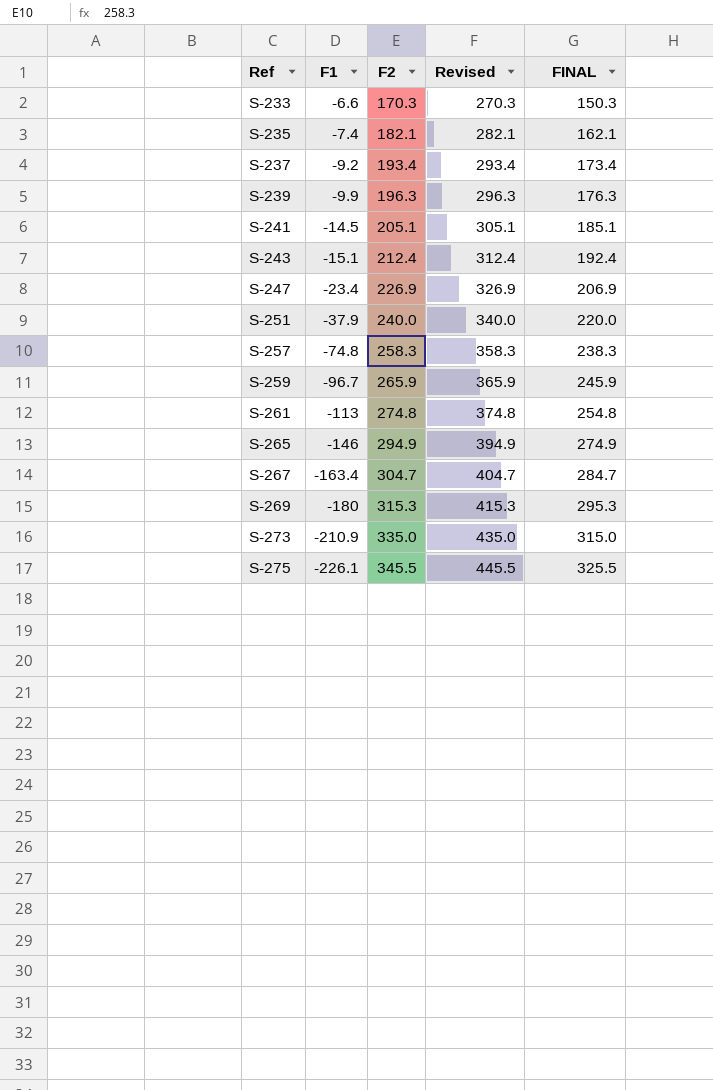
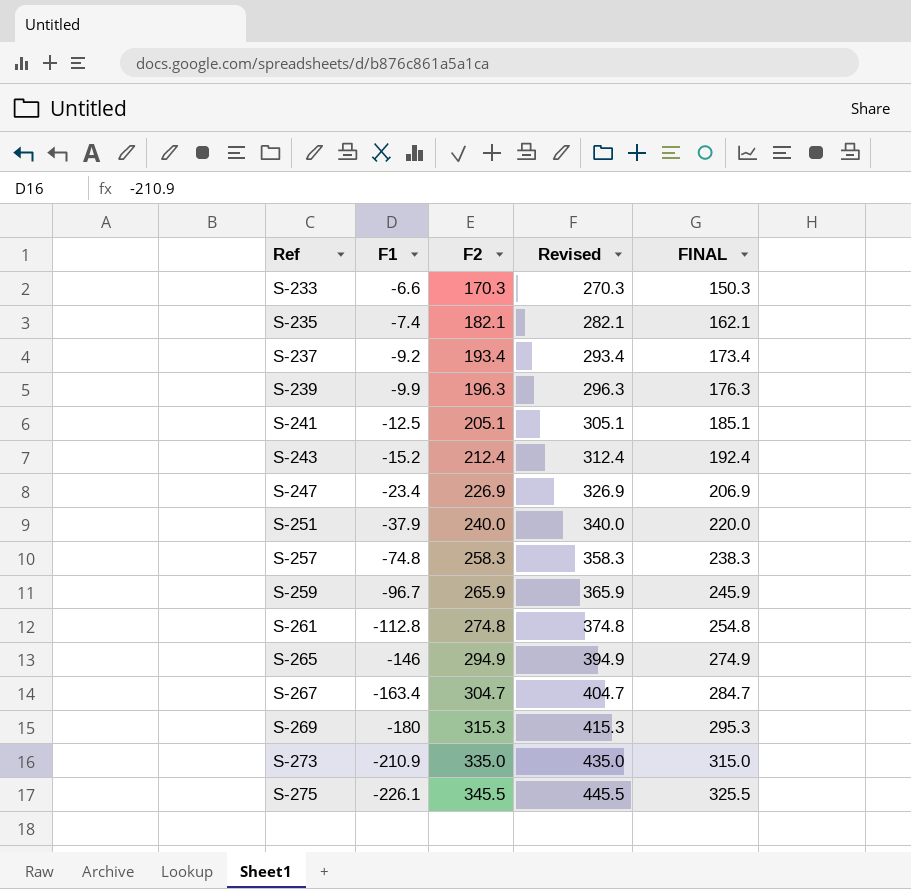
S-241 | F1: -14.5 -> -12.5
S-243 | F1: -15.1 -> -15.2
S-261 | F1: -113 -> -112.8

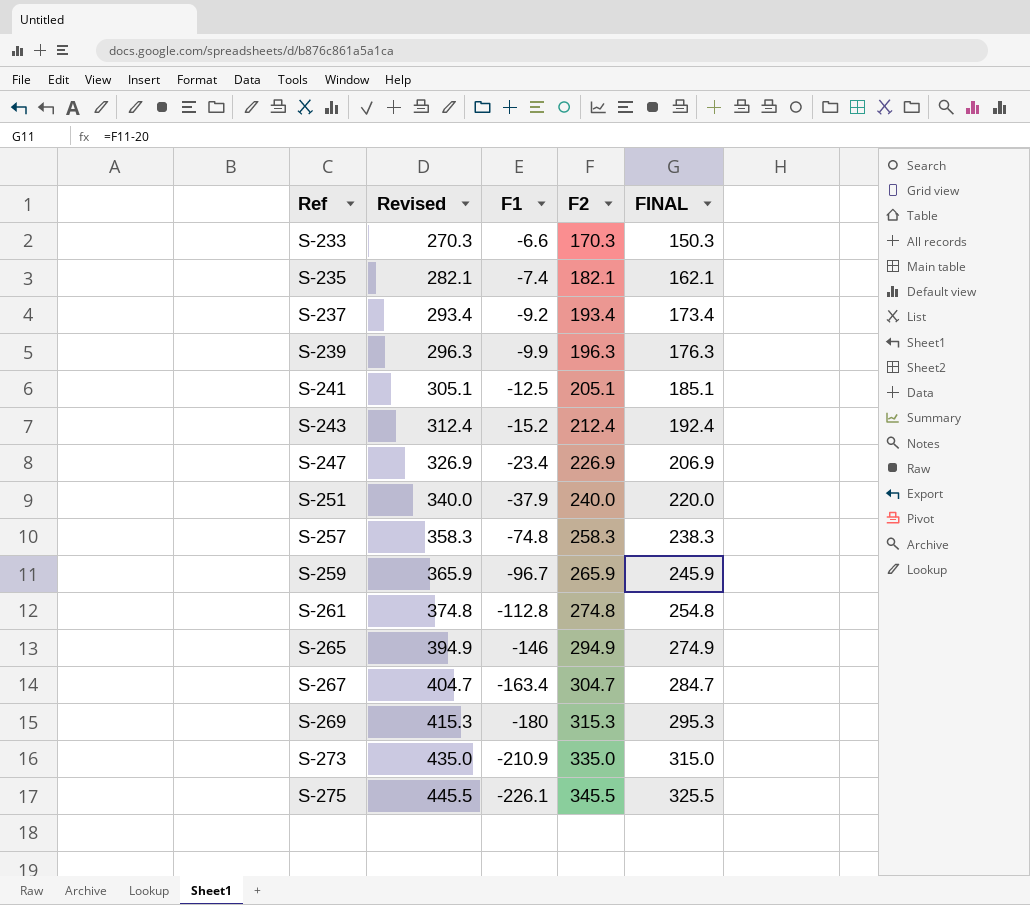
column Revised | position: 4 -> 2

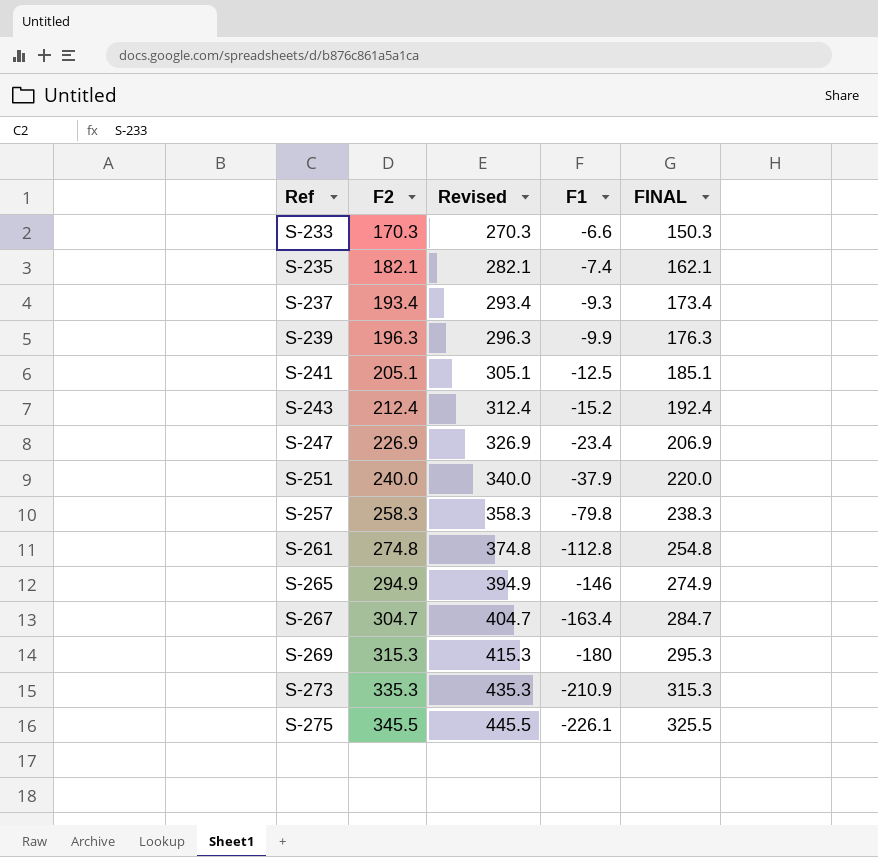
column F2 | position: 4 -> 2
row S-259: 365.9 | -96.7 | 265.9 | 245.9 -> none
S-237 | F1: -9.2 -> -9.3
S-257 | F1: -74.8 -> -79.8
S-273 | F2: 335.0 -> 335.3
S-273 | Revised: 435.0 -> 435.3
S-273 | FINAL: 315.0 -> 315.3

